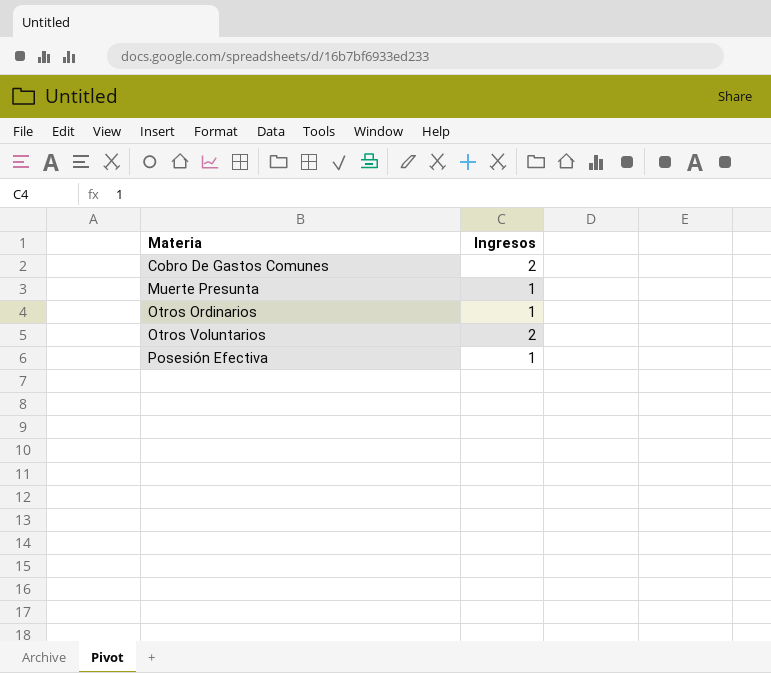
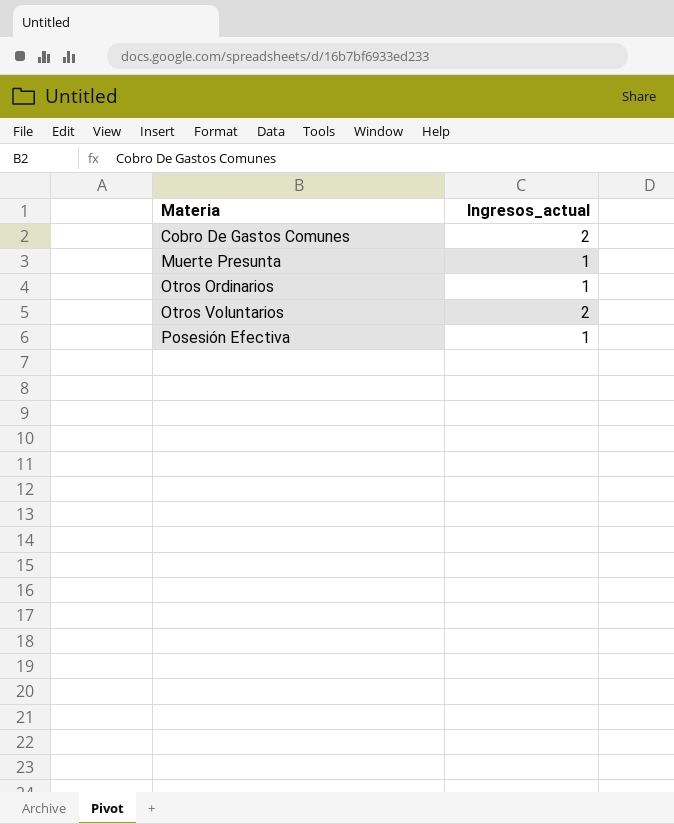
column name: Ingresos -> Ingresos_actual

